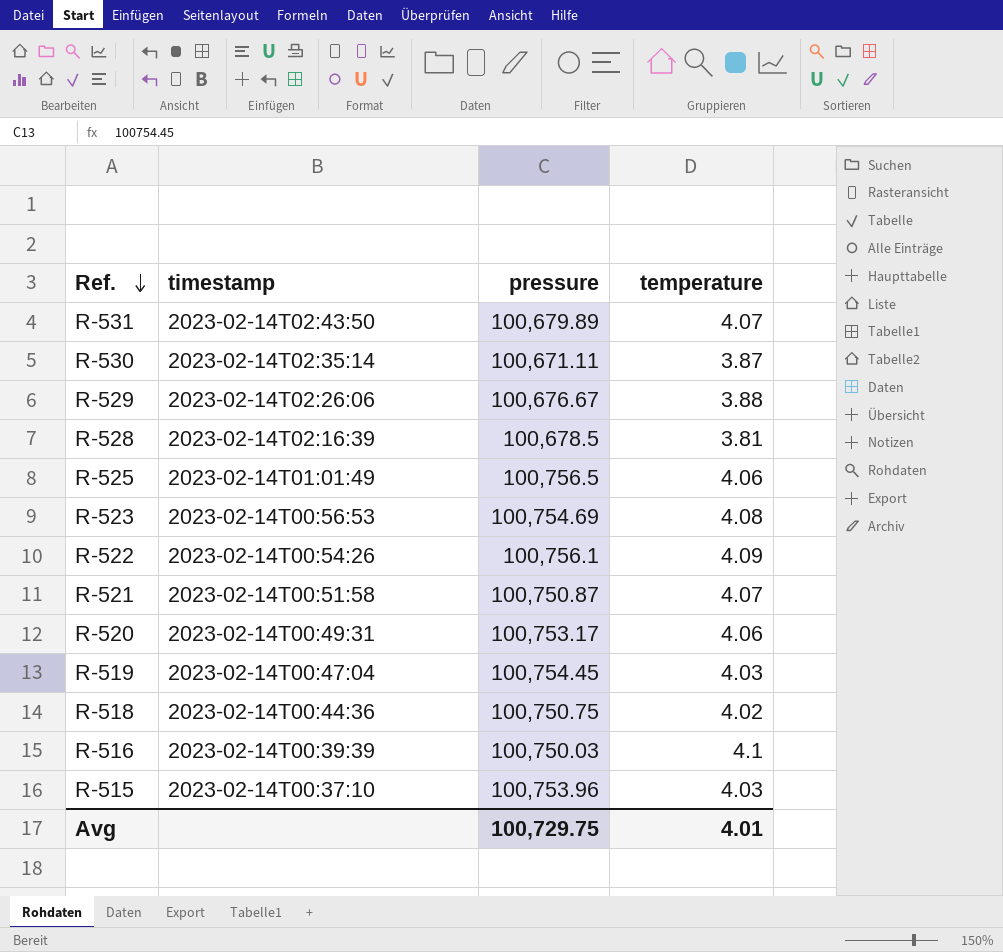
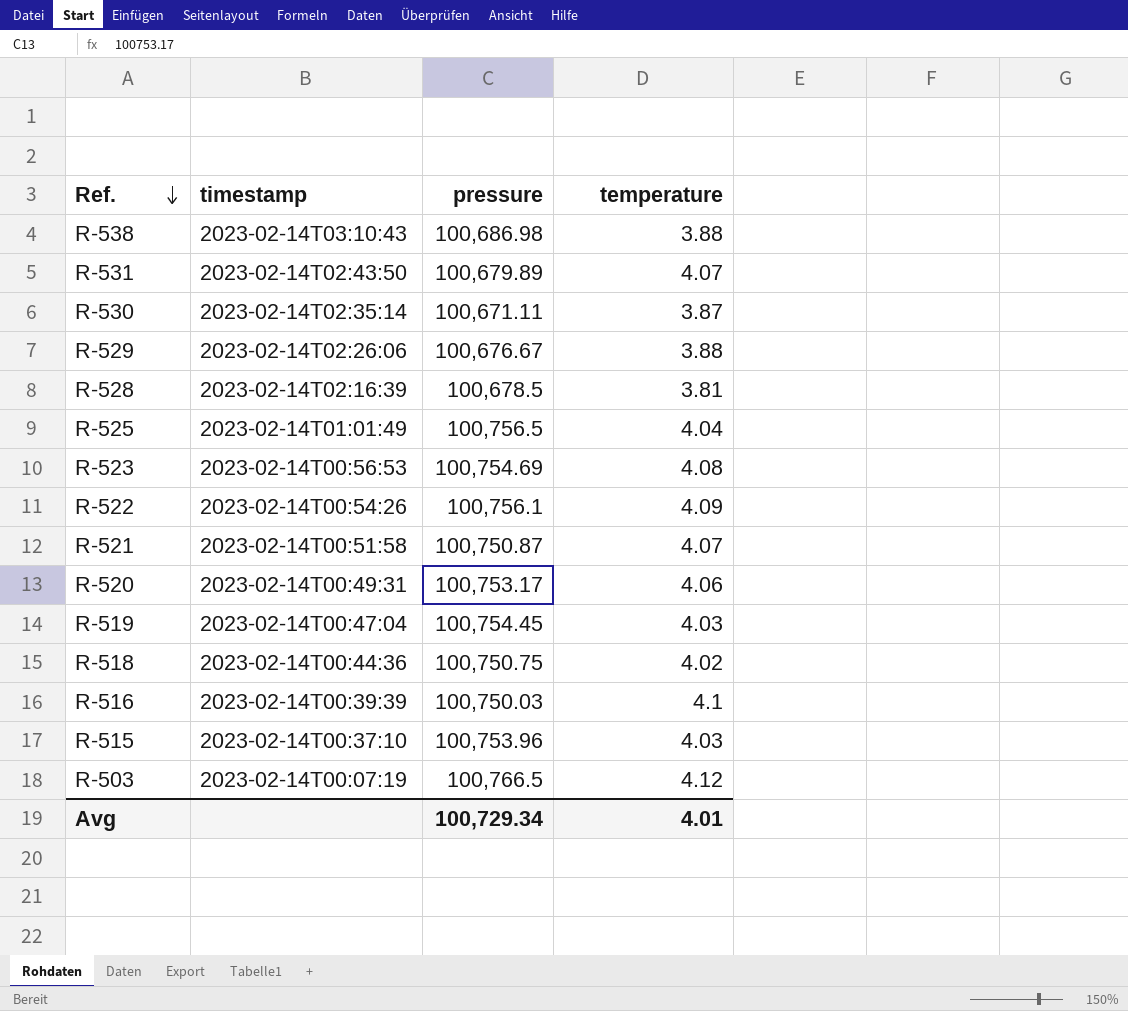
row R-538: none -> 2023-02-14T03:10:43 | 100,686.98 | 3.88
R-525 | temperature: 4.06 -> 4.04
row R-503: none -> 2023-02-14T00:07:19 | 100,766.5 | 4.12
Avg | pressure: 100,729.75 -> 100,729.34

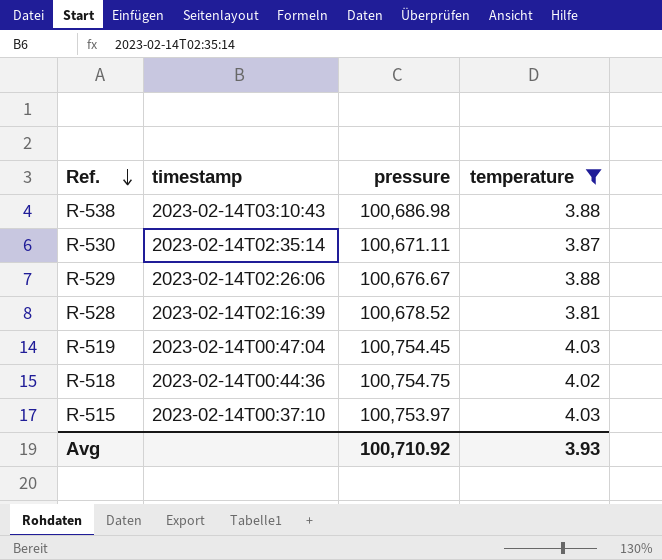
filter: none -> temperature <= 4.03
R-528 | pressure: 100,678.5 -> 100,678.52
R-518 | pressure: 100,750.75 -> 100,754.75
R-515 | pressure: 100,753.96 -> 100,753.97
Avg | pressure: 100,729.34 -> 100,710.92
Avg | temperature: 4.01 -> 3.93

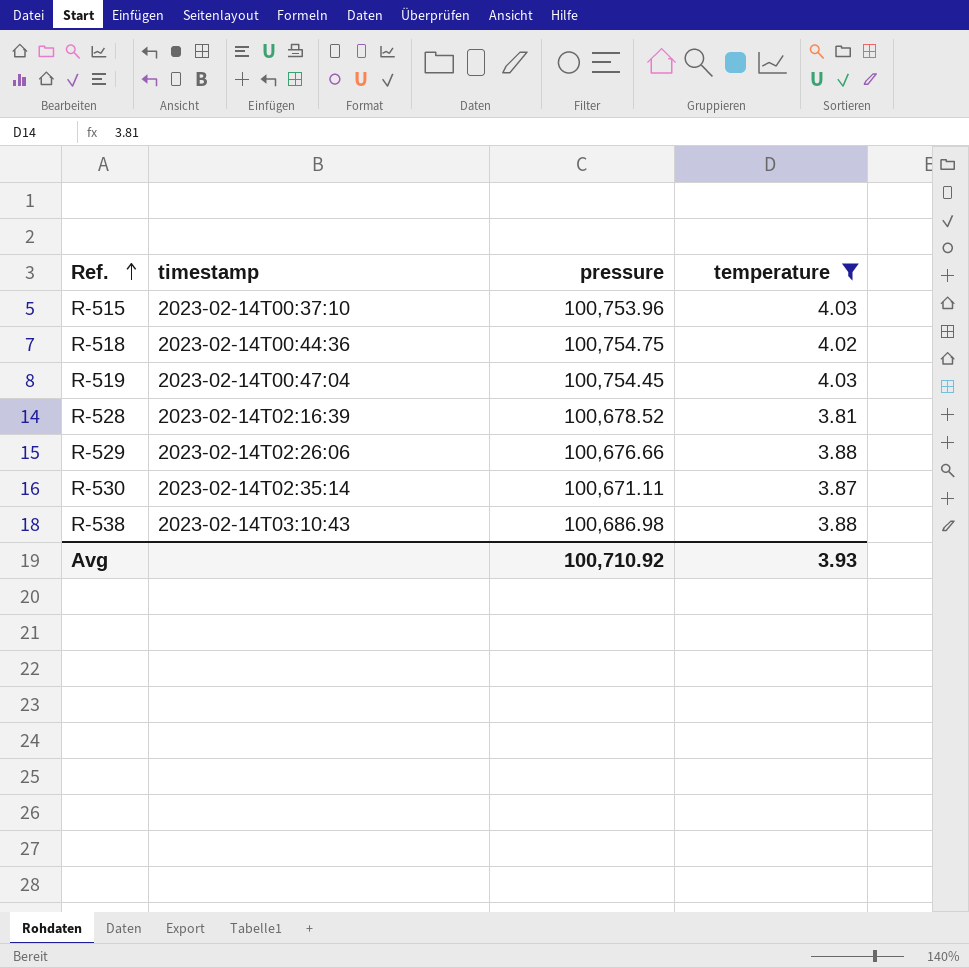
row order: Ref. descending -> Ref. ascending
R-515 | pressure: 100,753.97 -> 100,753.96
R-529 | pressure: 100,676.67 -> 100,676.66

